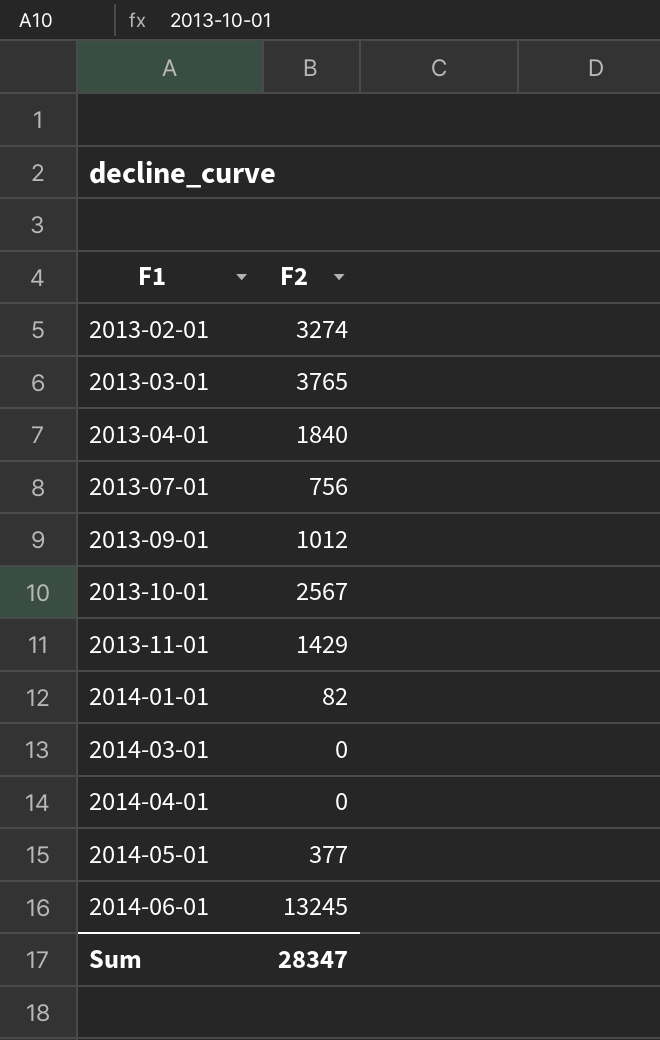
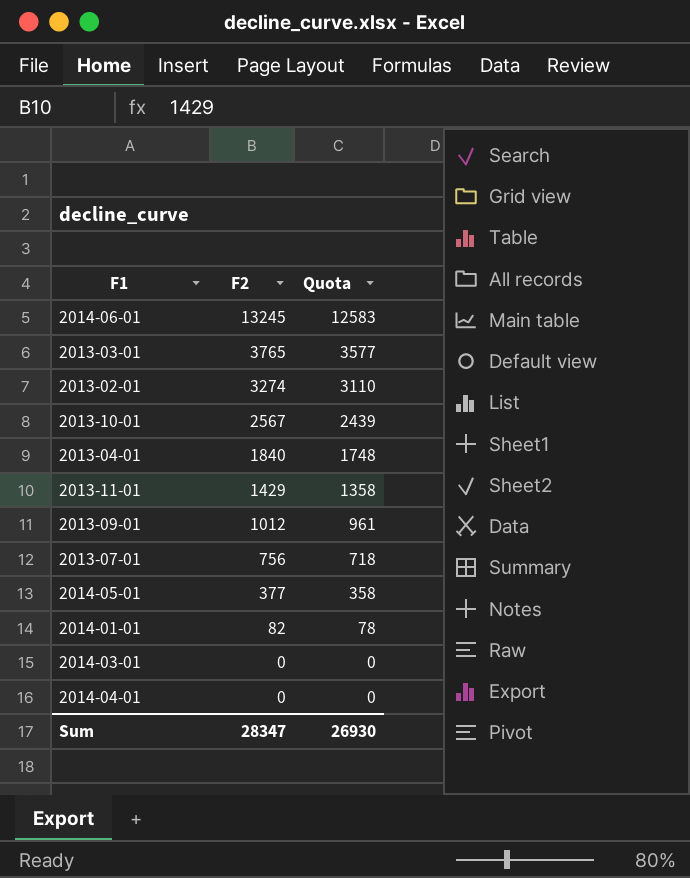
row order: F1 ascending -> F2 descending
column Quota | formula: none -> [F2] * 0.95

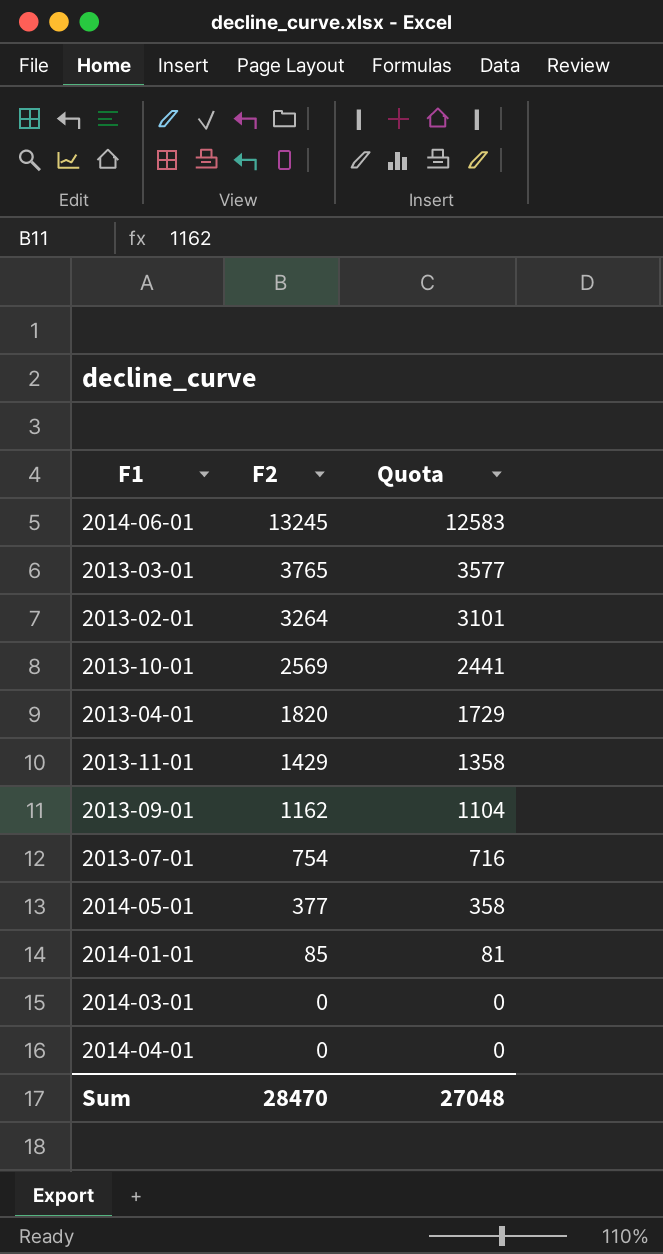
2013-02-01 | F2: 3274 -> 3264
2013-02-01 | Quota: 3110 -> 3101
2013-10-01 | F2: 2567 -> 2569
2013-10-01 | Quota: 2439 -> 2441
2013-04-01 | F2: 1840 -> 1820
2013-04-01 | Quota: 1748 -> 1729
2013-09-01 | F2: 1012 -> 1162
2013-09-01 | Quota: 961 -> 1104
2013-07-01 | F2: 756 -> 754
2013-07-01 | Quota: 718 -> 716
2014-01-01 | F2: 82 -> 85
2014-01-01 | Quota: 78 -> 81
Sum | F2: 28347 -> 28470
Sum | Quota: 26930 -> 27048

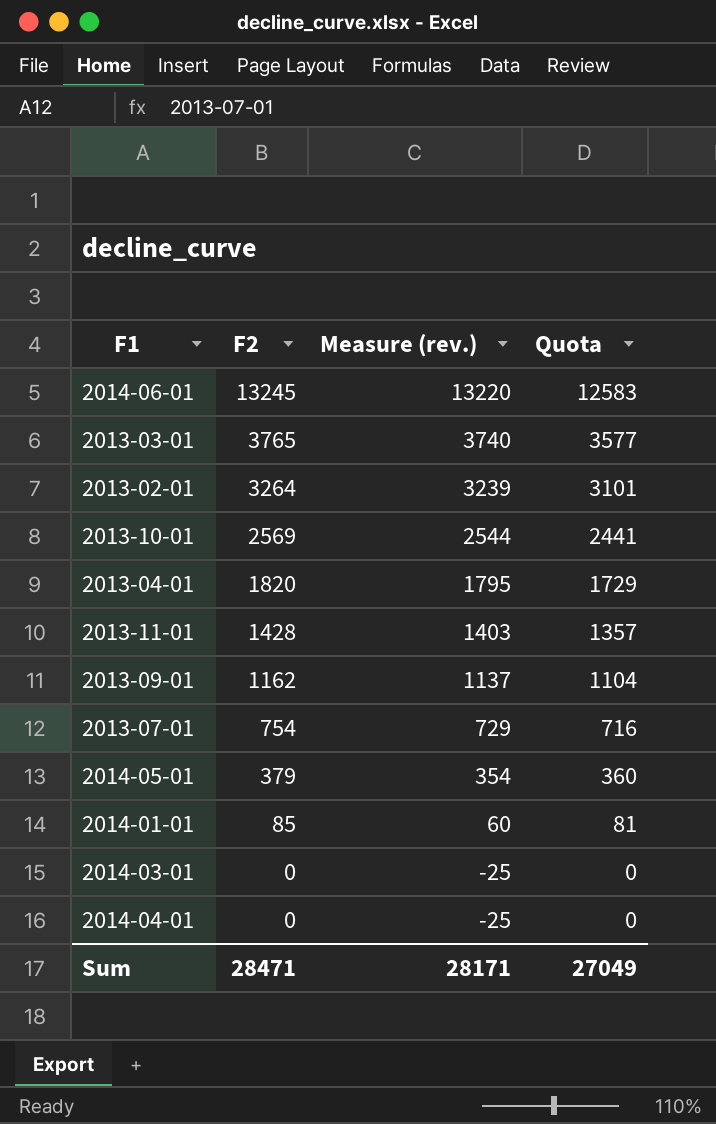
column Measure (rev.) | formula: none -> [F2] - 25
2013-11-01 | F2: 1429 -> 1428
2013-11-01 | Quota: 1358 -> 1357
2014-05-01 | F2: 377 -> 379
2014-05-01 | Quota: 358 -> 360
Sum | F2: 28470 -> 28471
Sum | Quota: 27048 -> 27049

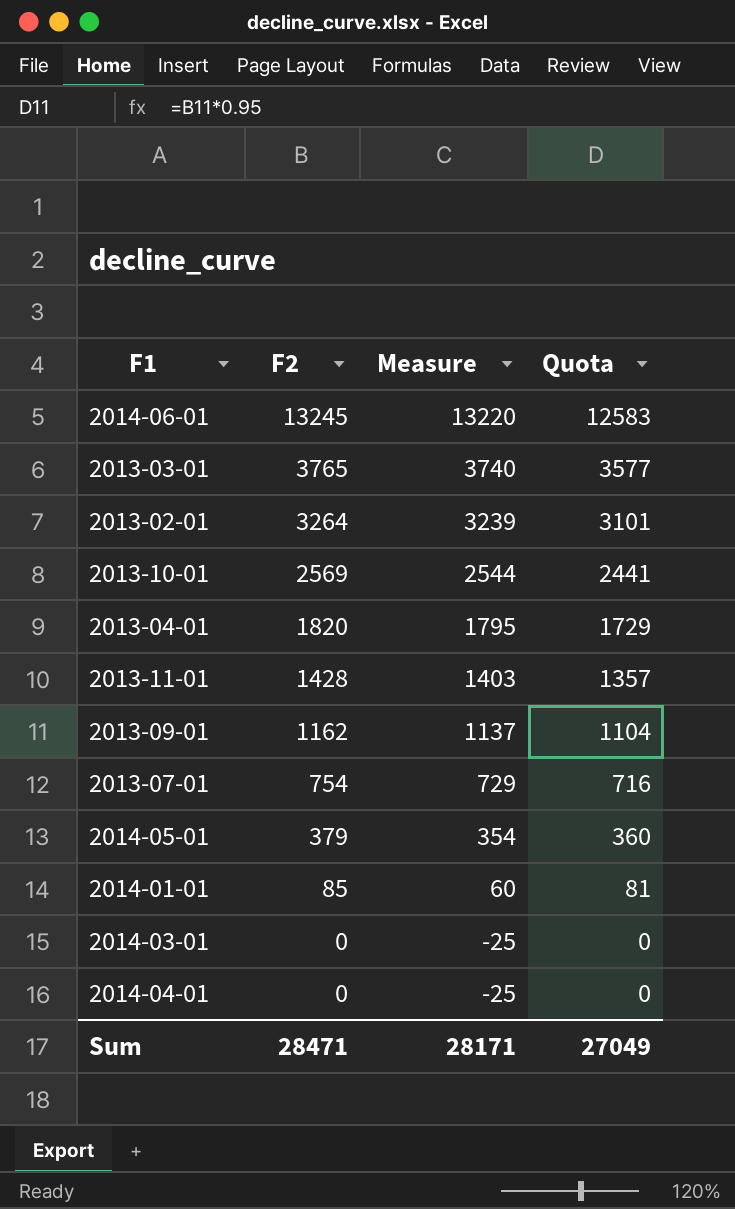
column name: Measure (rev.) -> Measure

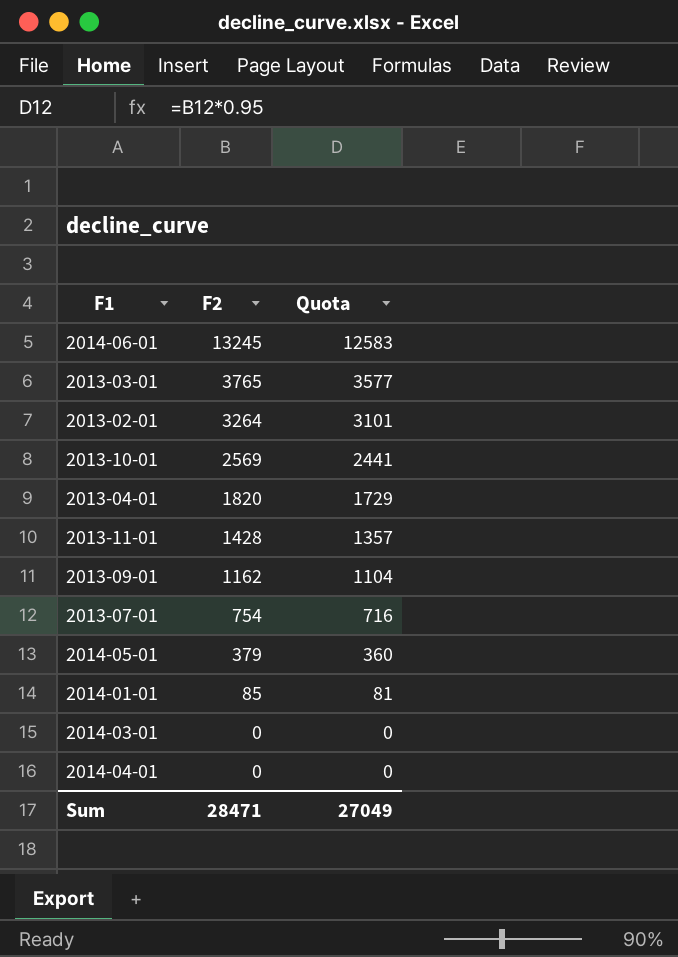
column Measure | formula: [F2] - 25 -> none

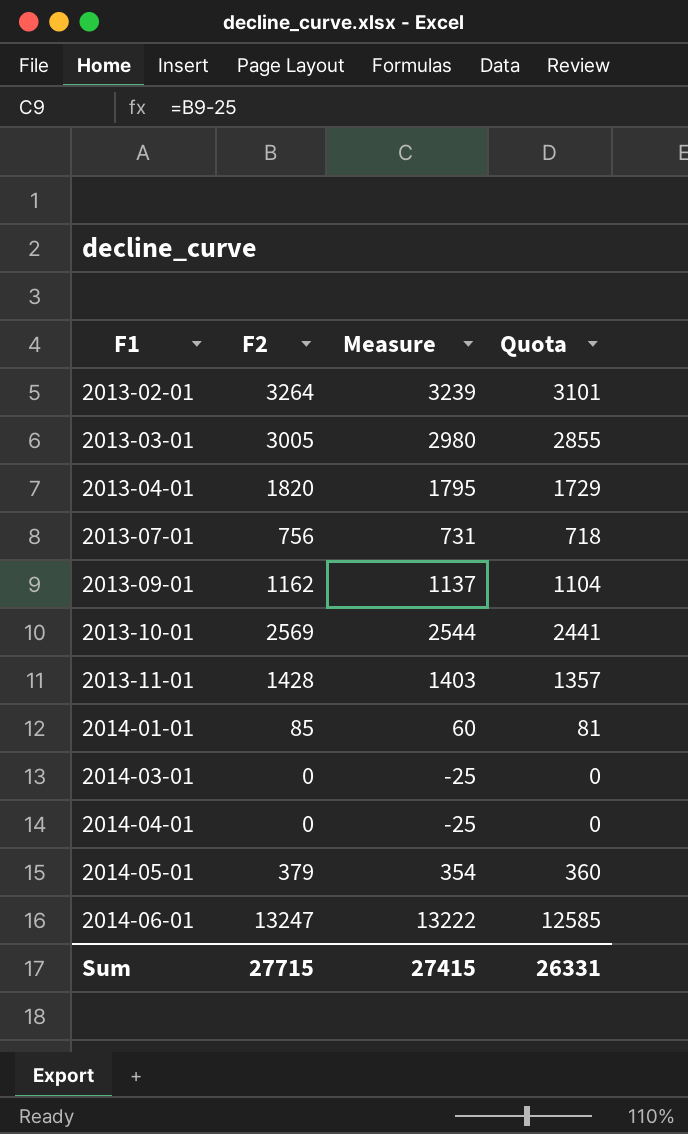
row order: F2 descending -> F1 ascending
column Measure | formula: none -> [F2] - 25
2013-03-01 | F2: 3765 -> 3005
2013-03-01 | Quota: 3577 -> 2855
2013-07-01 | F2: 754 -> 756
2013-07-01 | Quota: 716 -> 718
2014-06-01 | F2: 13245 -> 13247
2014-06-01 | Quota: 12583 -> 12585
Sum | F2: 28471 -> 27715
Sum | Quota: 27049 -> 26331

